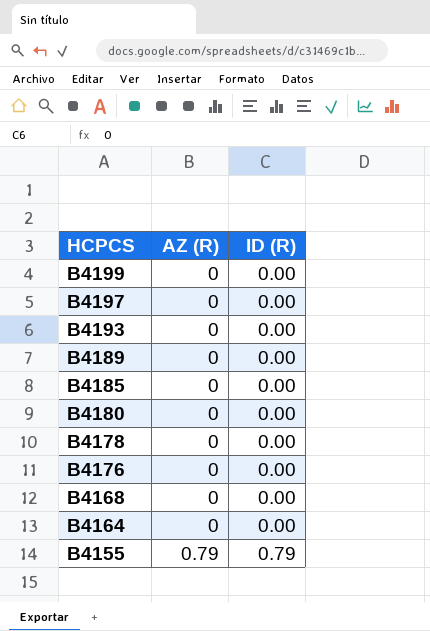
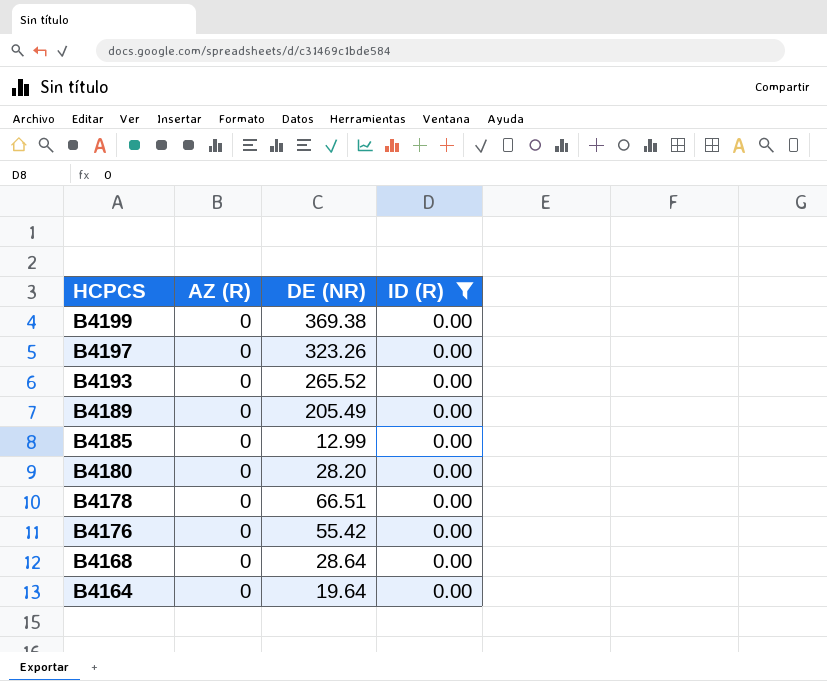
filter: none -> ID (R) = 0.00
column DE (NR) | position: none -> 3

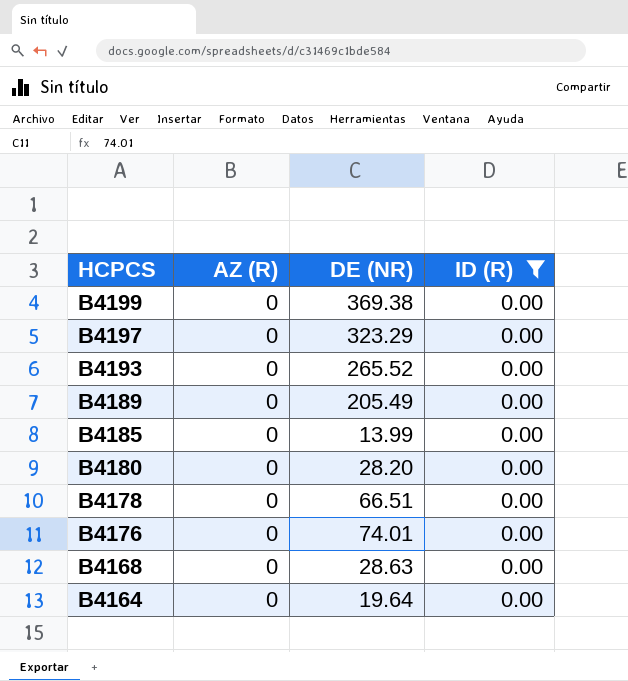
B4197 | DE (NR): 323.26 -> 323.29
B4185 | DE (NR): 12.99 -> 13.99
B4176 | DE (NR): 55.42 -> 74.01
B4168 | DE (NR): 28.64 -> 28.63

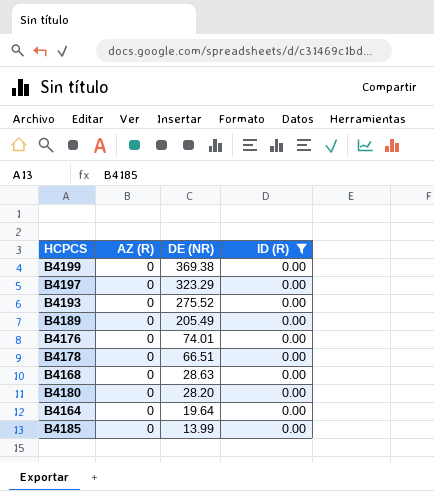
row order: HCPCS descending -> DE (NR) descending
B4193 | DE (NR): 265.52 -> 275.52

